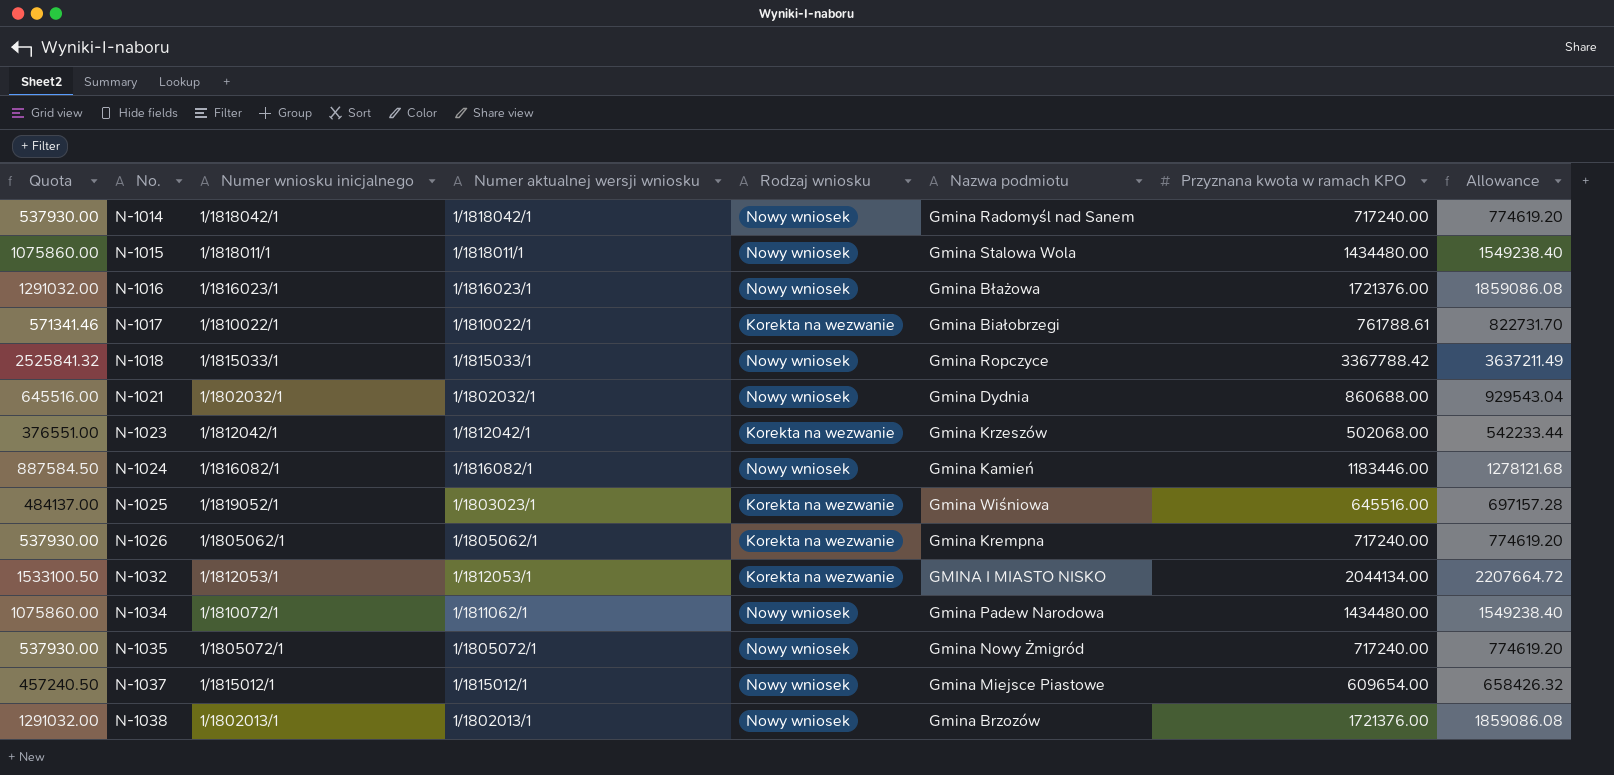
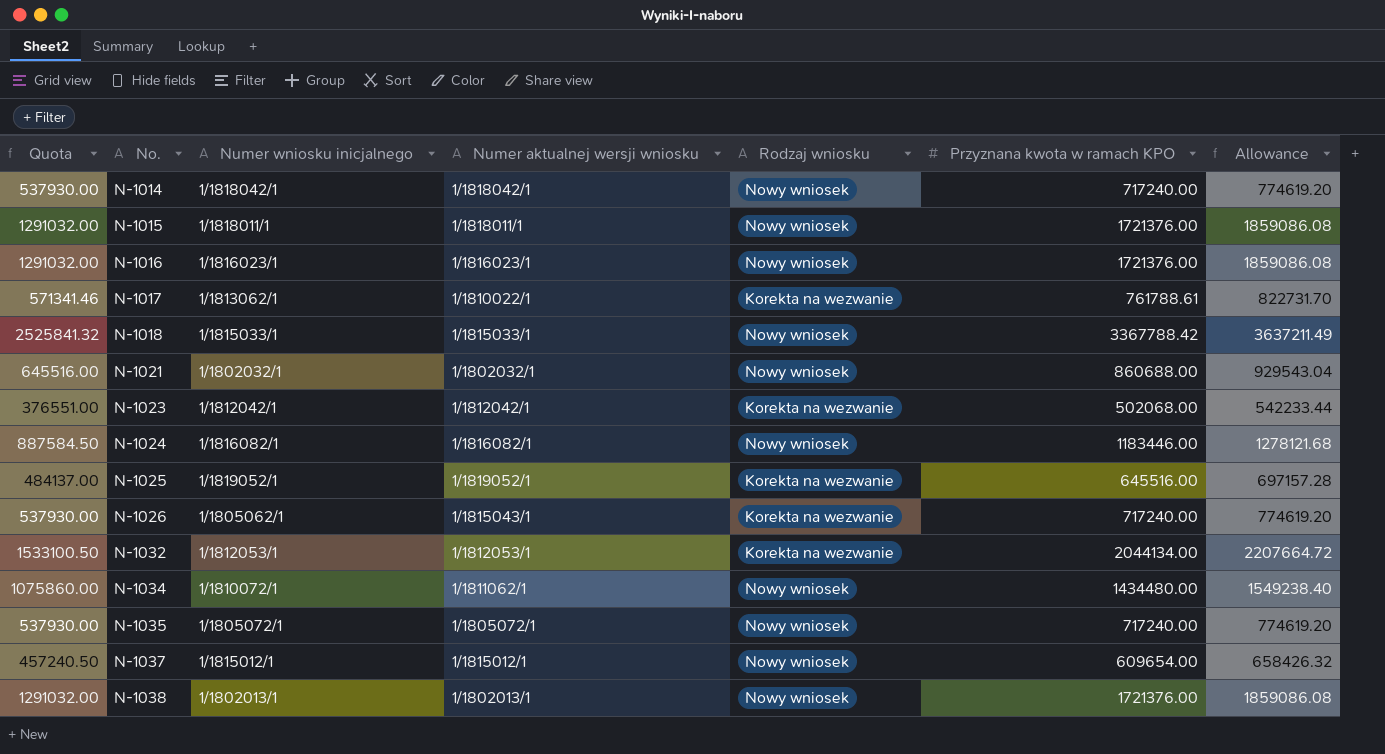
column Nazwa podmiotu | position: 6 -> none
N-1015 | Quota: 1075860.00 -> 1291032.00
N-1015 | Przyznana kwota w ramach KPO: 1434480.00 -> 1721376.00
N-1015 | Allowance: 1549238.40 -> 1859086.08
N-1017 | Numer wniosku inicjalnego: 1/1810022/1 -> 1/1813062/1
N-1025 | Numer aktualnej wersji wniosku: 1/1803023/1 -> 1/1819052/1
N-1026 | Numer aktualnej wersji wniosku: 1/1805062/1 -> 1/1815043/1

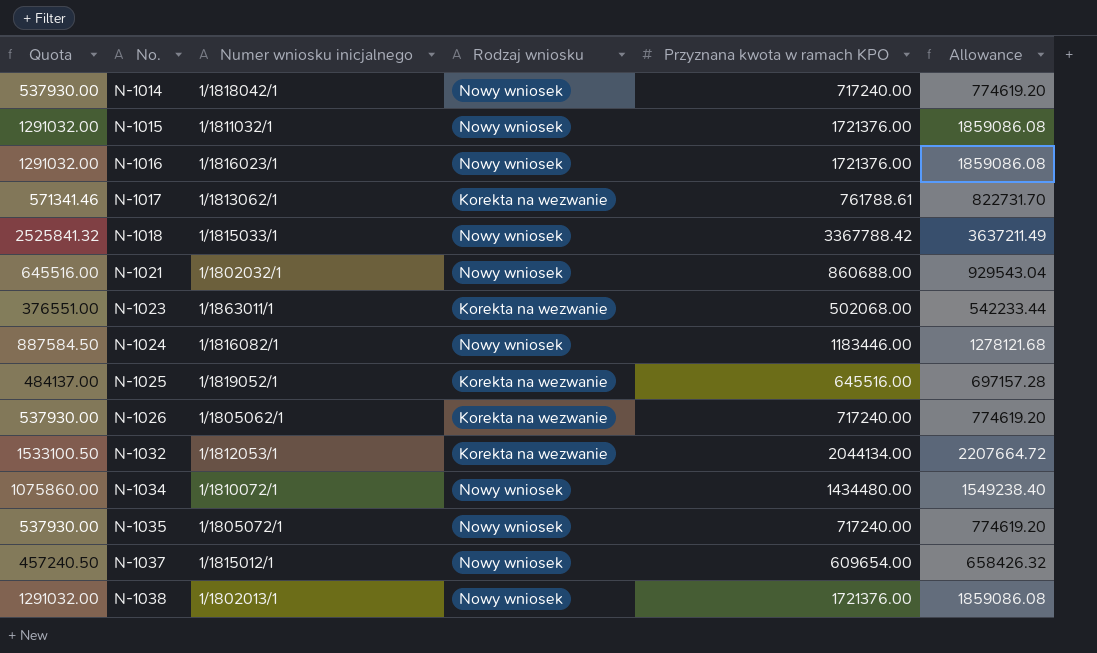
column Numer aktualnej wersji wniosku | position: 4 -> none
N-1015 | Numer wniosku inicjalnego: 1/1818011/1 -> 1/1811032/1
N-1023 | Numer wniosku inicjalnego: 1/1812042/1 -> 1/1863011/1

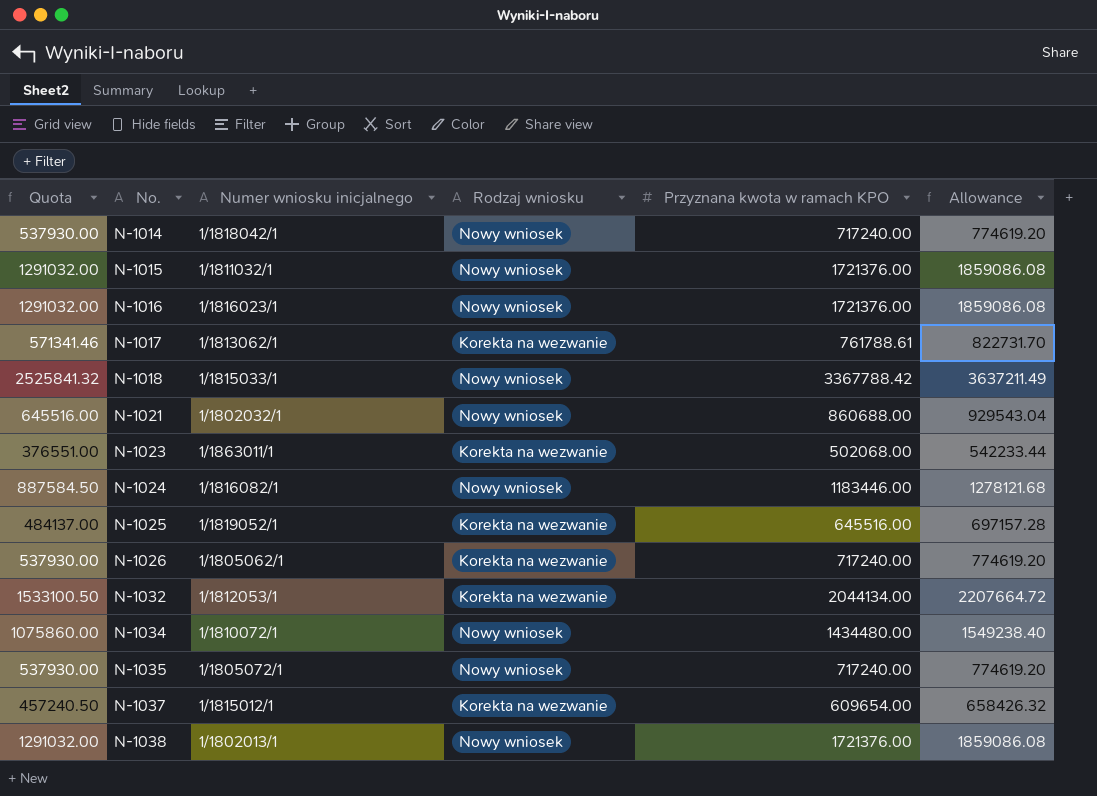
N-1037 | Rodzaj wniosku: Nowy wniosek -> Korekta na wezwanie

